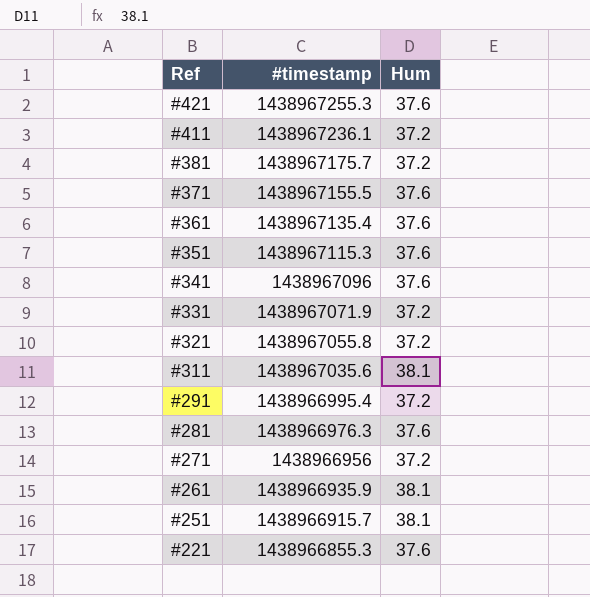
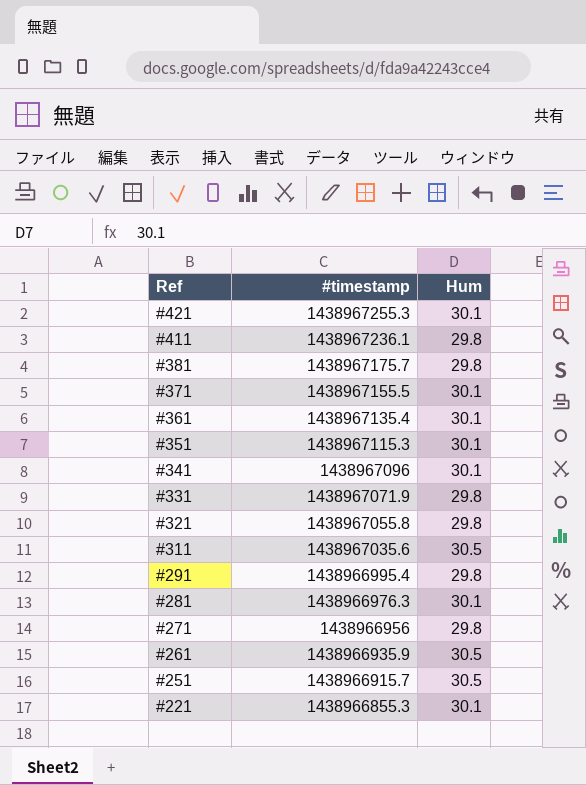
#421 | Hum: 37.6 -> 30.1
#411 | Hum: 37.2 -> 29.8
#381 | Hum: 37.2 -> 29.8
#371 | Hum: 37.6 -> 30.1
#361 | Hum: 37.6 -> 30.1
#351 | Hum: 37.6 -> 30.1
#341 | Hum: 37.6 -> 30.1
#331 | Hum: 37.2 -> 29.8
#321 | Hum: 37.2 -> 29.8
#311 | Hum: 38.1 -> 30.5
#291 | Hum: 37.2 -> 29.8
#281 | Hum: 37.6 -> 30.1
#271 | Hum: 37.2 -> 29.8
#261 | Hum: 38.1 -> 30.5
#251 | Hum: 38.1 -> 30.5
#221 | Hum: 37.6 -> 30.1

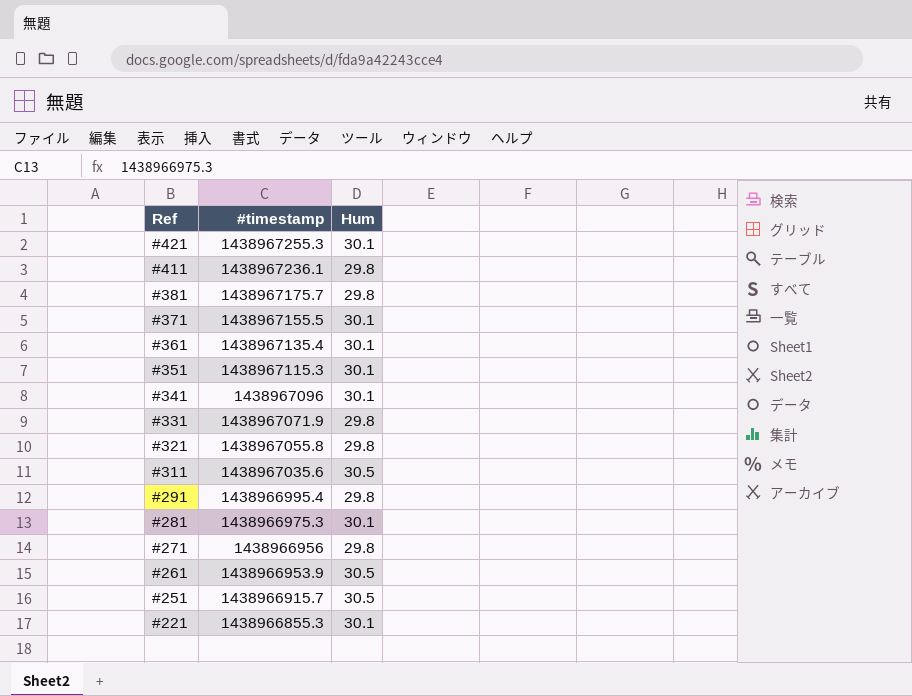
#281 | #timestamp: 1438966976.3 -> 1438966975.3
#261 | #timestamp: 1438966935.9 -> 1438966953.9

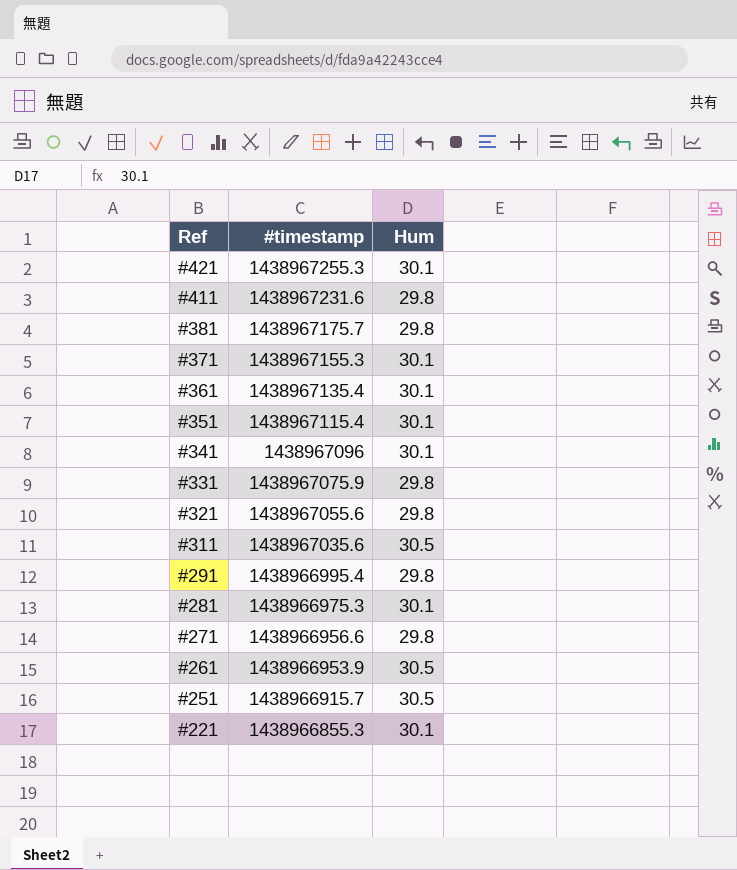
#411 | #timestamp: 1438967236.1 -> 1438967231.6
#371 | #timestamp: 1438967155.5 -> 1438967155.3
#351 | #timestamp: 1438967115.3 -> 1438967115.4
#331 | #timestamp: 1438967071.9 -> 1438967075.9
#321 | #timestamp: 1438967055.8 -> 1438967055.6
#271 | #timestamp: 1438966956 -> 1438966956.6

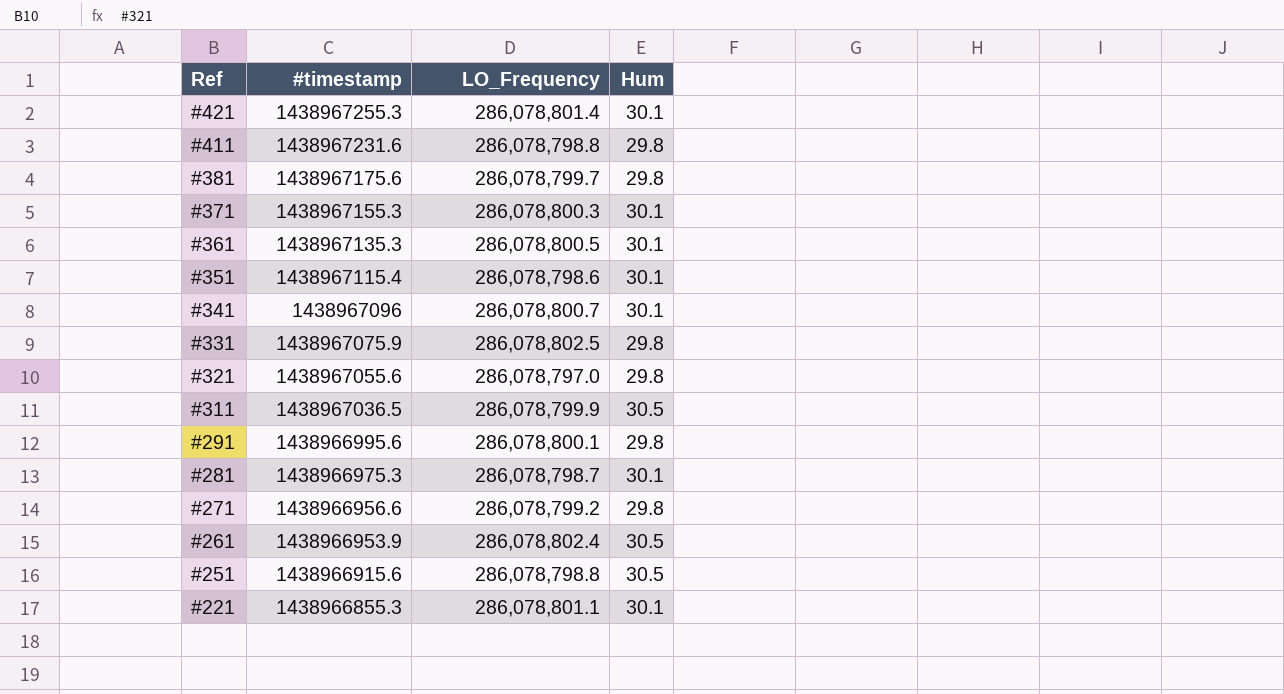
column LO_Frequency | position: none -> 3
#381 | #timestamp: 1438967175.7 -> 1438967175.6
#361 | #timestamp: 1438967135.4 -> 1438967135.3
#311 | #timestamp: 1438967035.6 -> 1438967036.5
#291 | #timestamp: 1438966995.4 -> 1438966995.6
#251 | #timestamp: 1438966915.7 -> 1438966915.6

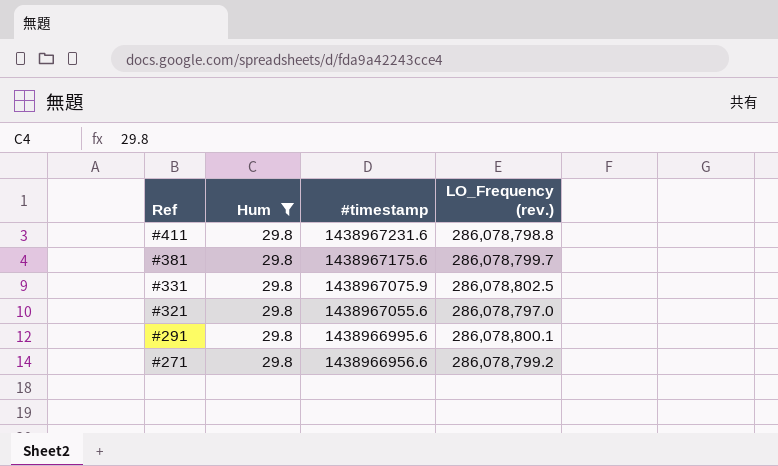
filter: none -> Hum = 29.8
column Hum | position: 4 -> 2
column name: LO_Frequency -> LO_Frequency (rev.)

